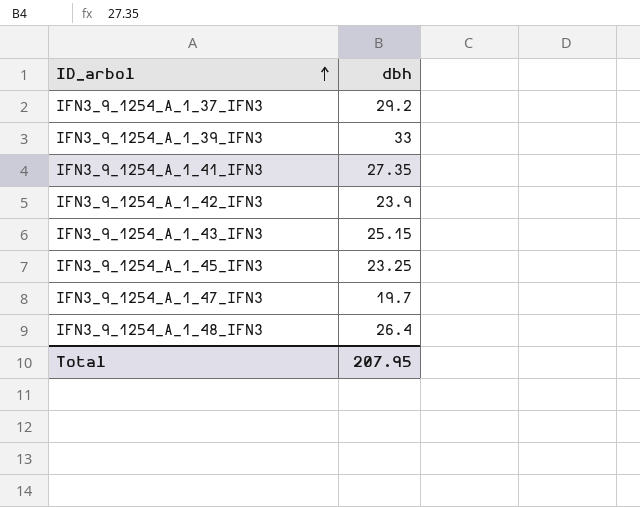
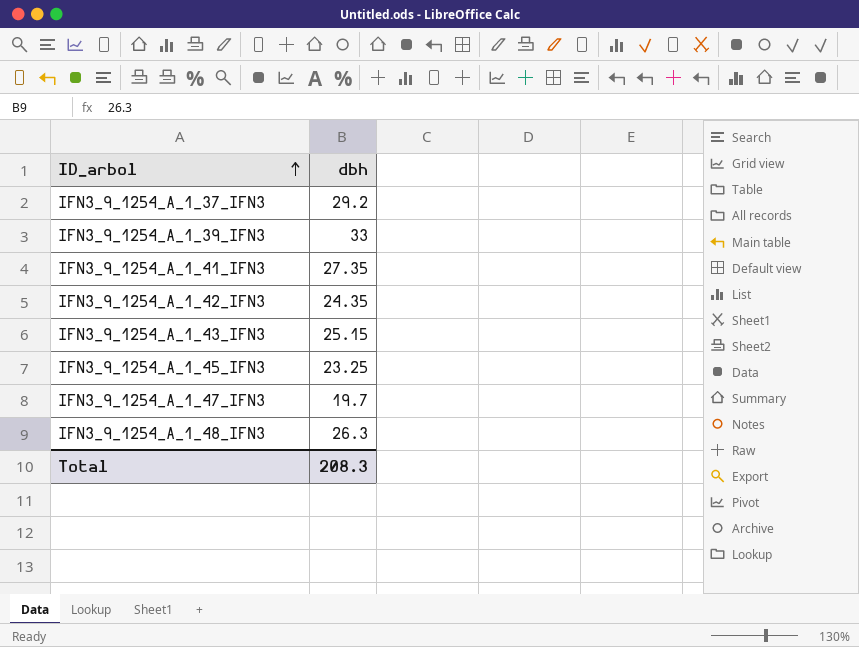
IFN3_9_1254_A_1_42_IFN3 | dbh: 23.9 -> 24.35
IFN3_9_1254_A_1_48_IFN3 | dbh: 26.4 -> 26.3
Total | dbh: 207.95 -> 208.3

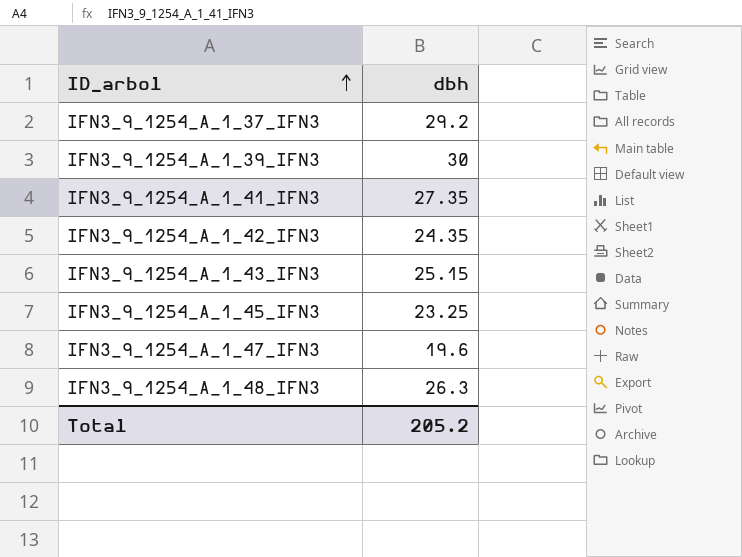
IFN3_9_1254_A_1_39_IFN3 | dbh: 33 -> 30
IFN3_9_1254_A_1_47_IFN3 | dbh: 19.7 -> 19.6
Total | dbh: 208.3 -> 205.2

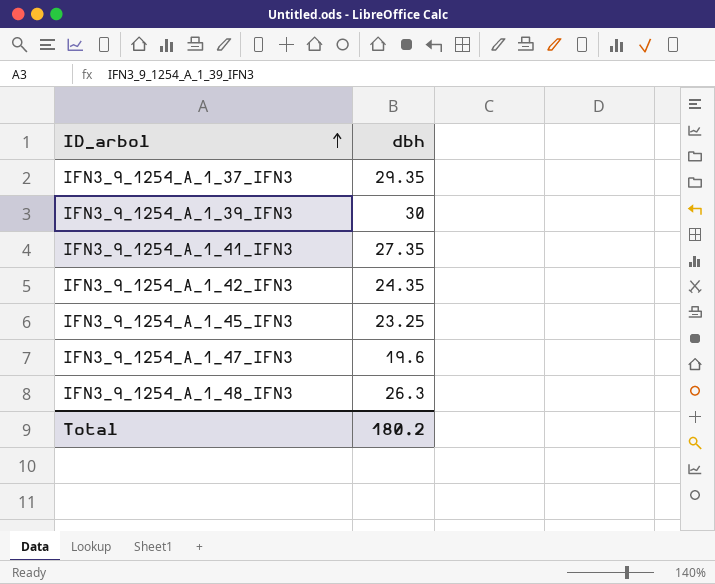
row IFN3_9_1254_A_1_43_IFN3: 25.15 -> none
IFN3_9_1254_A_1_37_IFN3 | dbh: 29.2 -> 29.35
Total | dbh: 205.2 -> 180.2

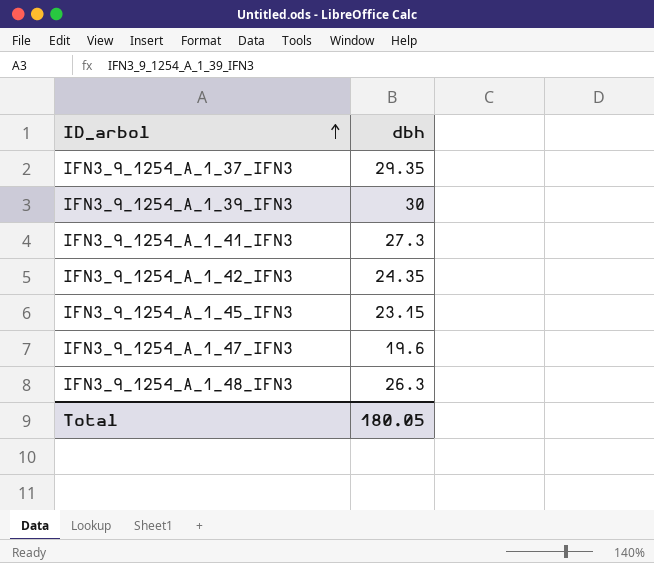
IFN3_9_1254_A_1_41_IFN3 | dbh: 27.35 -> 27.3
IFN3_9_1254_A_1_45_IFN3 | dbh: 23.25 -> 23.15
Total | dbh: 180.2 -> 180.05

